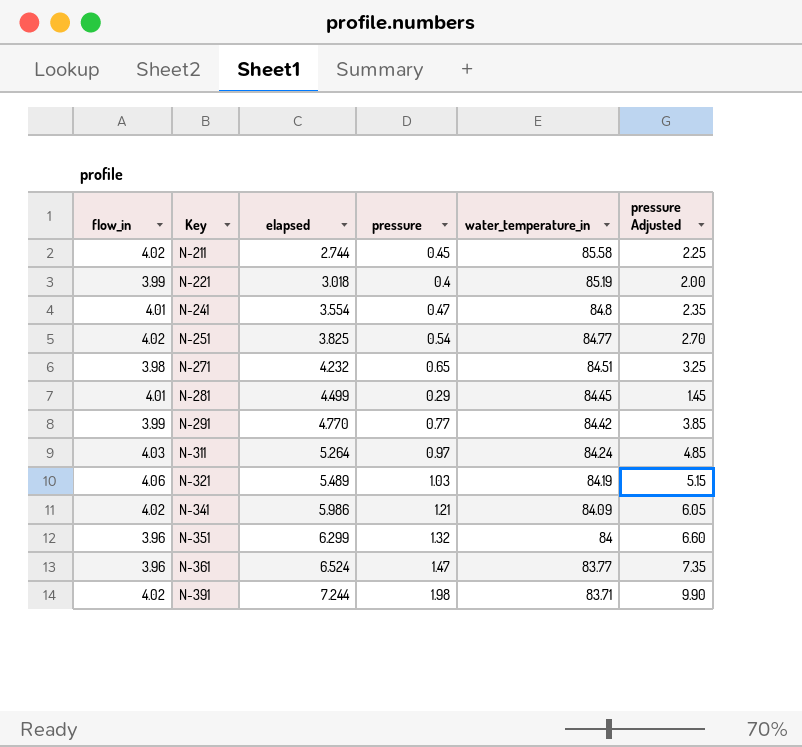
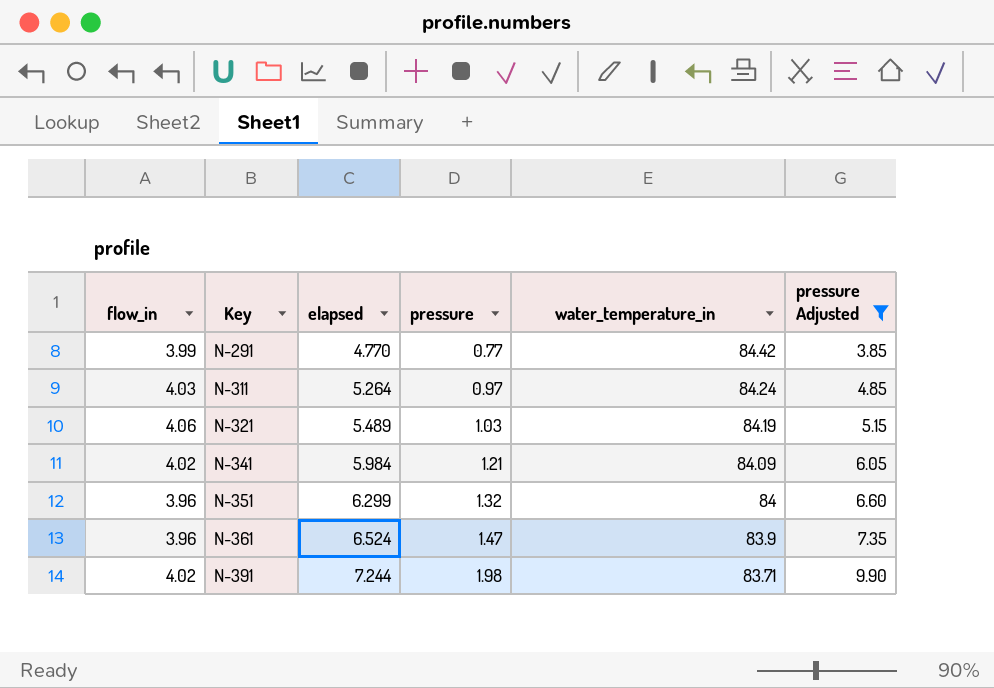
filter: none -> pressure Adjusted >= 3.85
N-341 | elapsed: 5.986 -> 5.984
N-361 | water_temperature_in: 83.77 -> 83.9

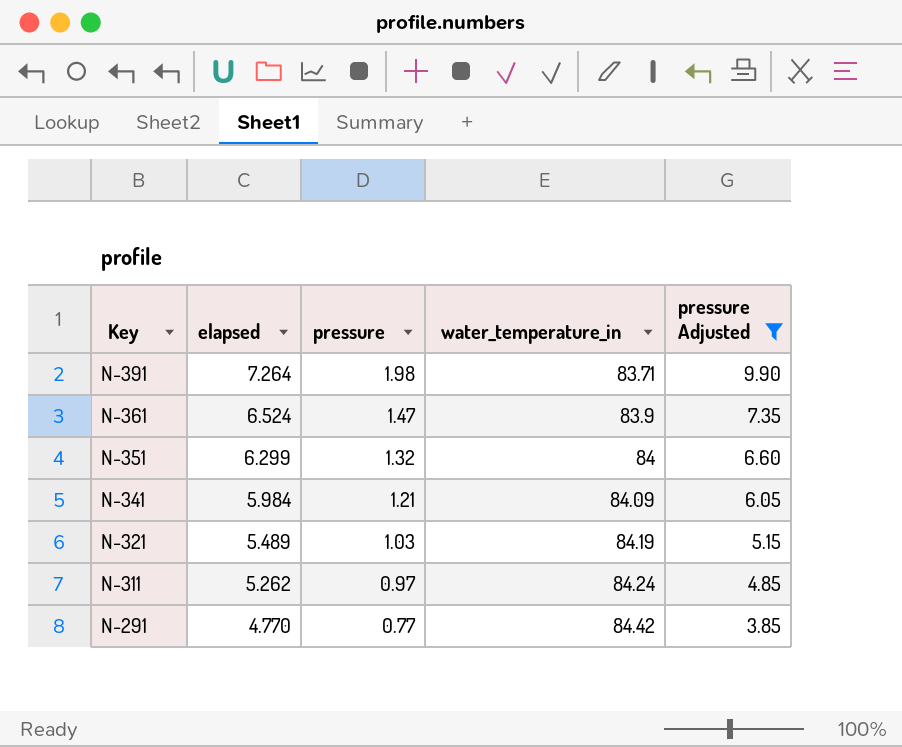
row order: Key ascending -> Key descending
column flow_in | position: 1 -> none
N-391 | elapsed: 7.244 -> 7.264
N-311 | elapsed: 5.264 -> 5.262

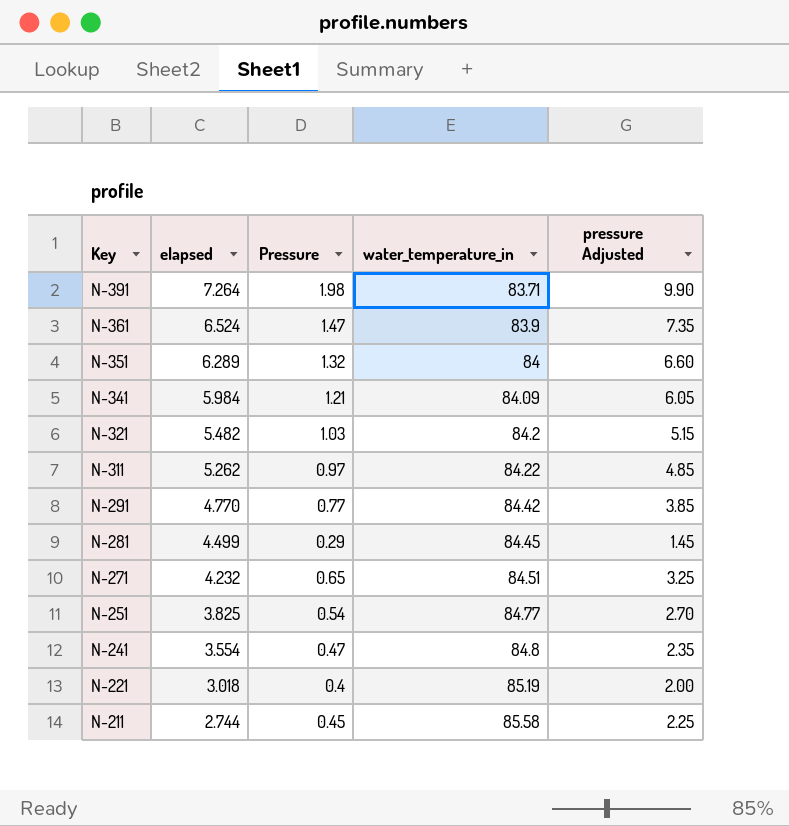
filter: pressure Adjusted >= 3.85 -> none
column name: pressure -> Pressure
N-351 | elapsed: 6.299 -> 6.289
N-321 | elapsed: 5.489 -> 5.482
N-321 | water_temperature_in: 84.19 -> 84.2
N-311 | water_temperature_in: 84.24 -> 84.22

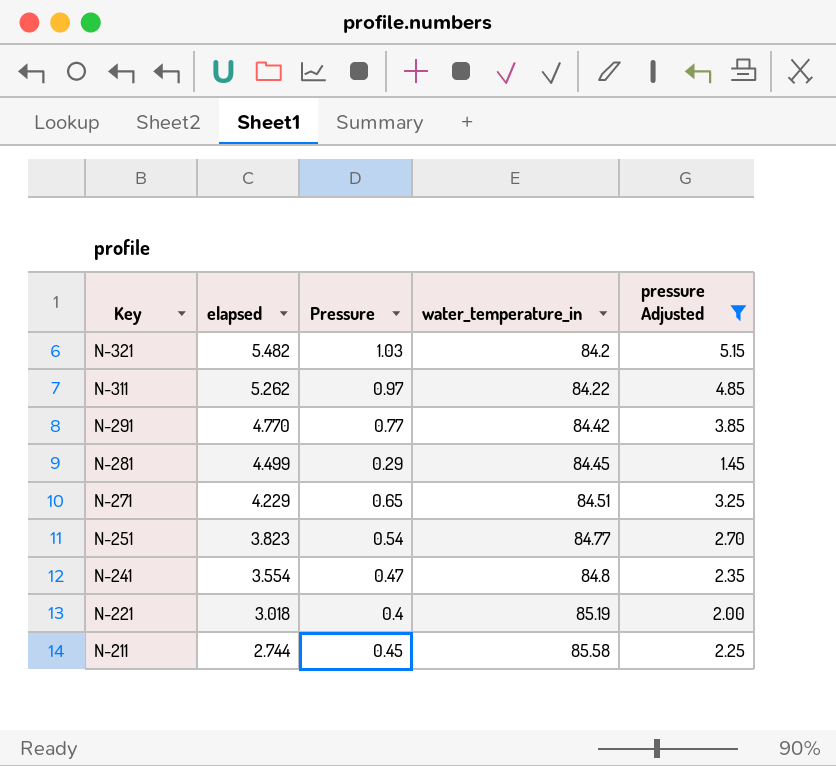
filter: none -> pressure Adjusted <= 5.15
N-271 | elapsed: 4.232 -> 4.229
N-251 | elapsed: 3.825 -> 3.823

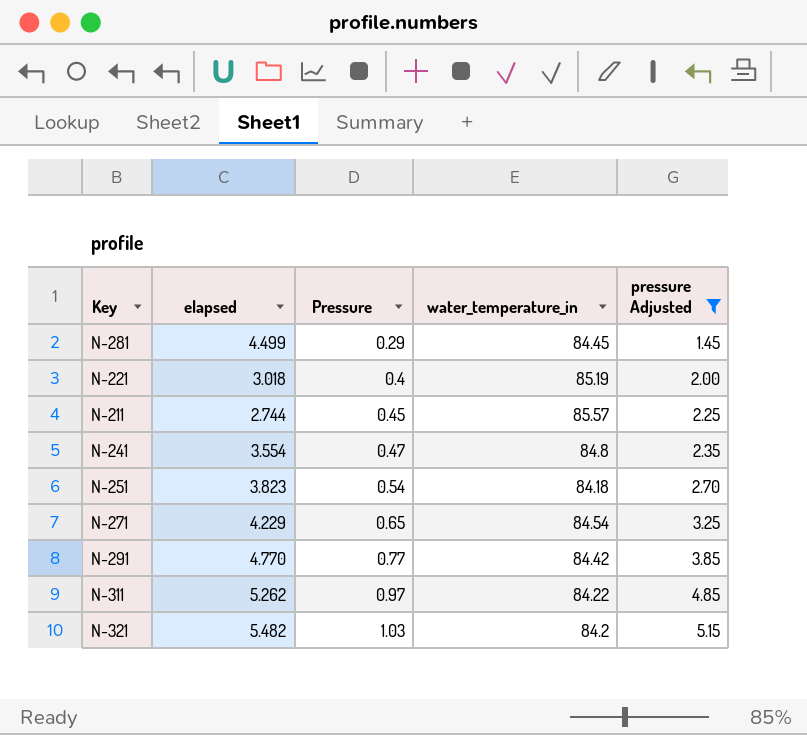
row order: Key descending -> Pressure ascending
N-211 | water_temperature_in: 85.58 -> 85.57
N-251 | water_temperature_in: 84.77 -> 84.18
N-271 | water_temperature_in: 84.51 -> 84.54

